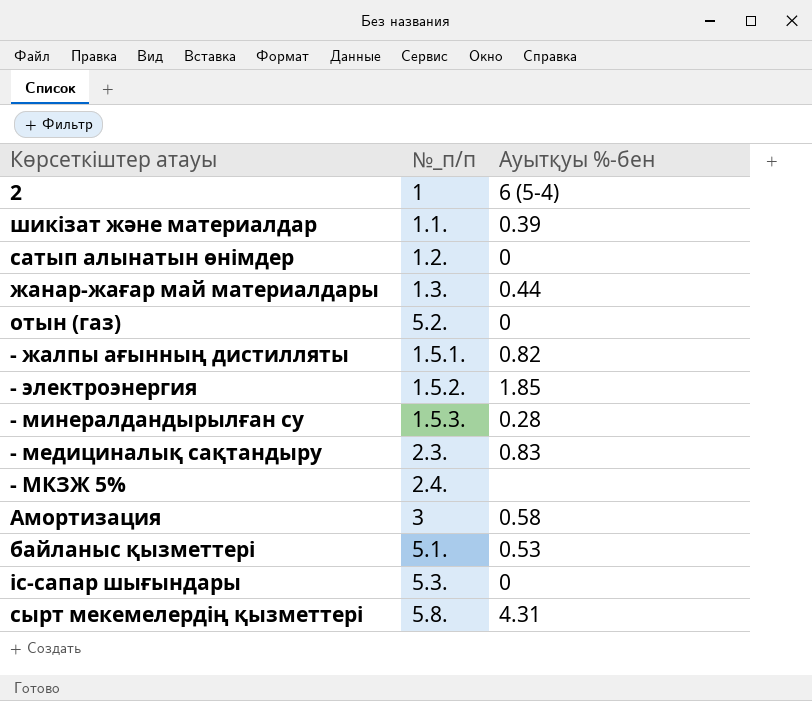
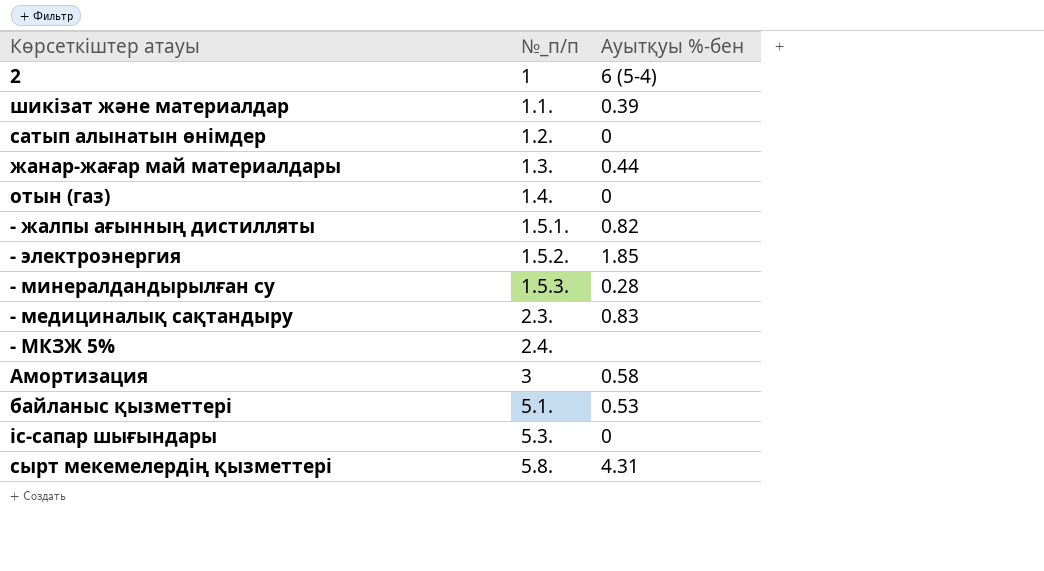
отын (газ) | №_п/п: 5.2. -> 1.4.

